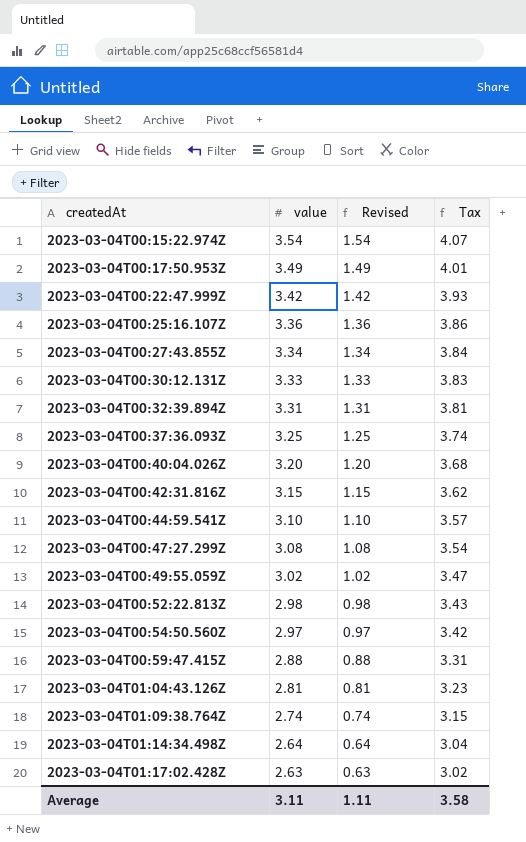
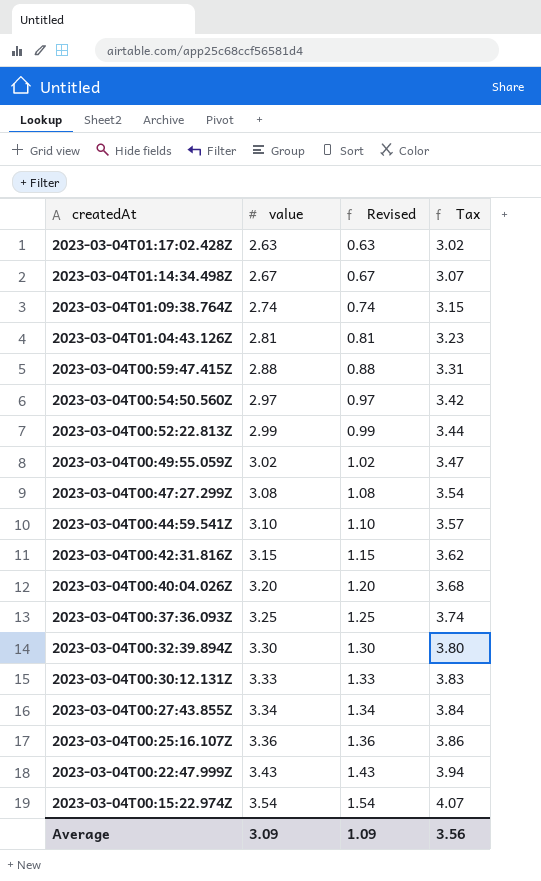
row order: createdAt ascending -> createdAt descending
row 2023-03-04T00:17:50.953Z: 3.49 | 1.49 | 4.01 -> none
2023-03-04T01:14:34.498Z | value: 2.64 -> 2.67
2023-03-04T01:14:34.498Z | Revised: 0.64 -> 0.67
2023-03-04T01:14:34.498Z | Tax: 3.04 -> 3.07
2023-03-04T00:52:22.813Z | value: 2.98 -> 2.99
2023-03-04T00:52:22.813Z | Revised: 0.98 -> 0.99
2023-03-04T00:52:22.813Z | Tax: 3.43 -> 3.44
2023-03-04T00:32:39.894Z | value: 3.31 -> 3.30
2023-03-04T00:32:39.894Z | Revised: 1.31 -> 1.30
2023-03-04T00:32:39.894Z | Tax: 3.81 -> 3.80
2023-03-04T00:22:47.999Z | value: 3.42 -> 3.43
2023-03-04T00:22:47.999Z | Revised: 1.42 -> 1.43
2023-03-04T00:22:47.999Z | Tax: 3.93 -> 3.94
Average | value: 3.11 -> 3.09
Average | Revised: 1.11 -> 1.09
Average | Tax: 3.58 -> 3.56

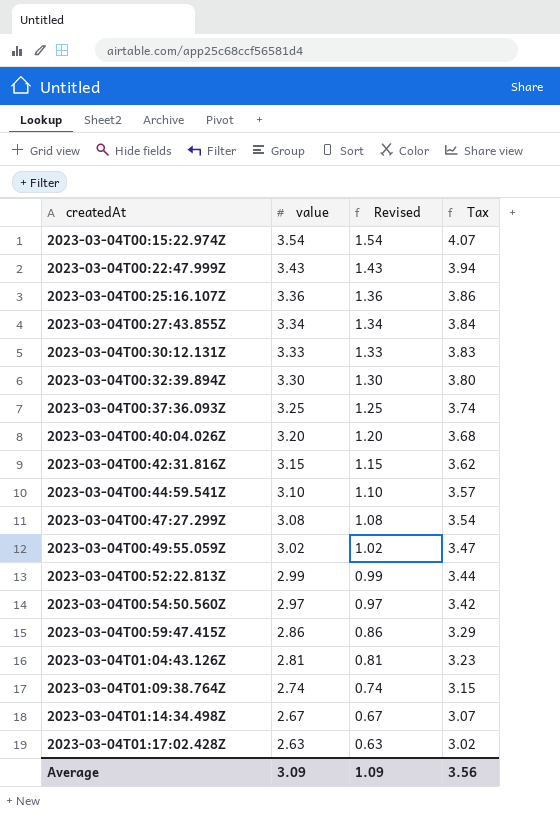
row order: createdAt descending -> createdAt ascending
2023-03-04T00:59:47.415Z | value: 2.88 -> 2.86
2023-03-04T00:59:47.415Z | Revised: 0.88 -> 0.86
2023-03-04T00:59:47.415Z | Tax: 3.31 -> 3.29

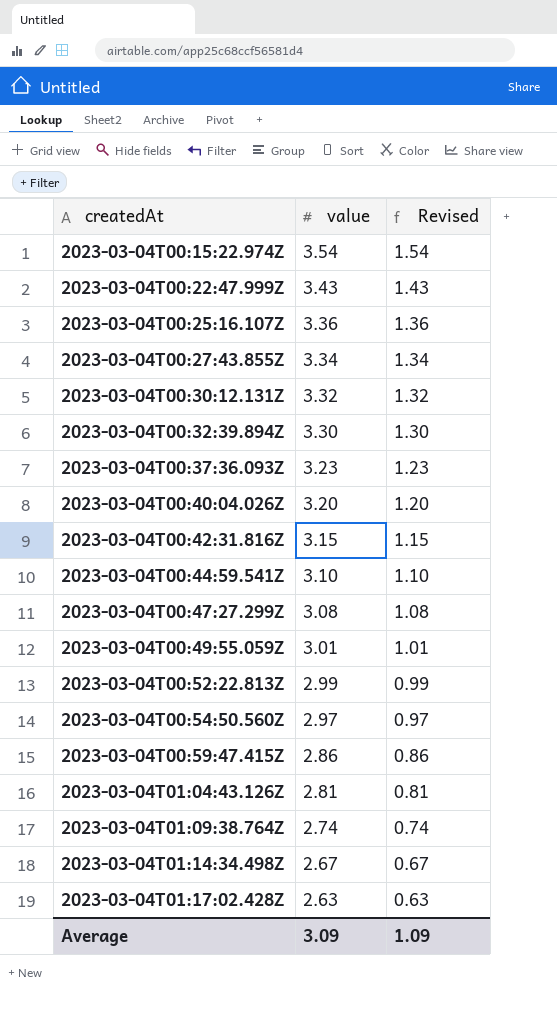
column Tax | formula: [value] * 1.15 -> none
2023-03-04T00:30:12.131Z | value: 3.33 -> 3.32
2023-03-04T00:30:12.131Z | Revised: 1.33 -> 1.32
2023-03-04T00:37:36.093Z | value: 3.25 -> 3.23
2023-03-04T00:37:36.093Z | Revised: 1.25 -> 1.23
2023-03-04T00:49:55.059Z | value: 3.02 -> 3.01
2023-03-04T00:49:55.059Z | Revised: 1.02 -> 1.01

